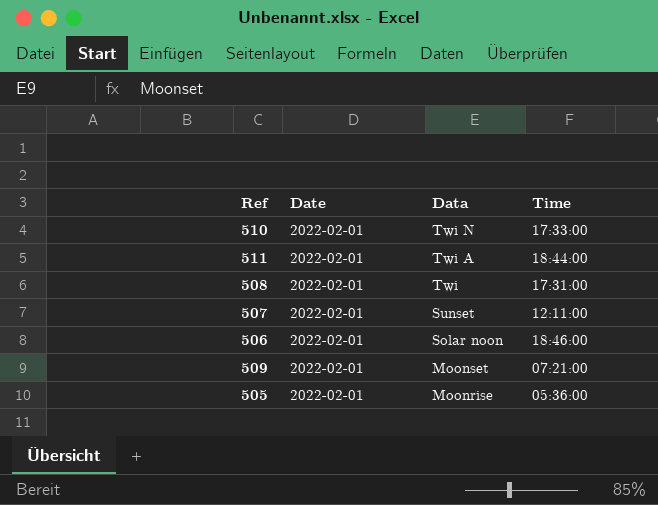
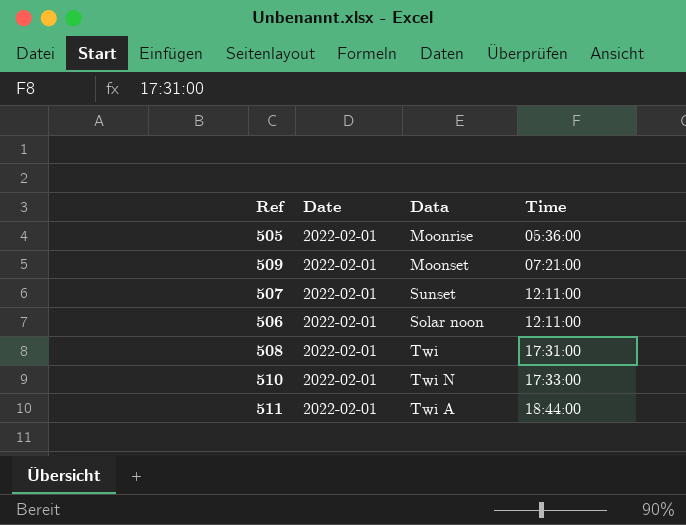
row order: Data descending -> Time ascending
506 | Time: 18:46:00 -> 12:11:00

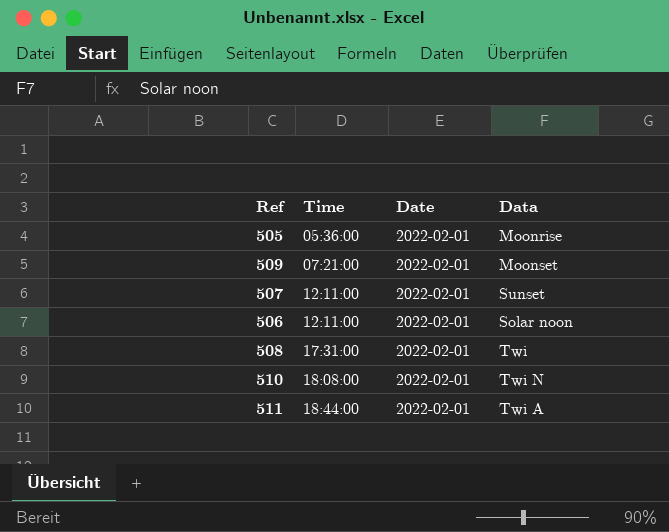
column Time | position: 4 -> 2
510 | Time: 17:33:00 -> 18:08:00

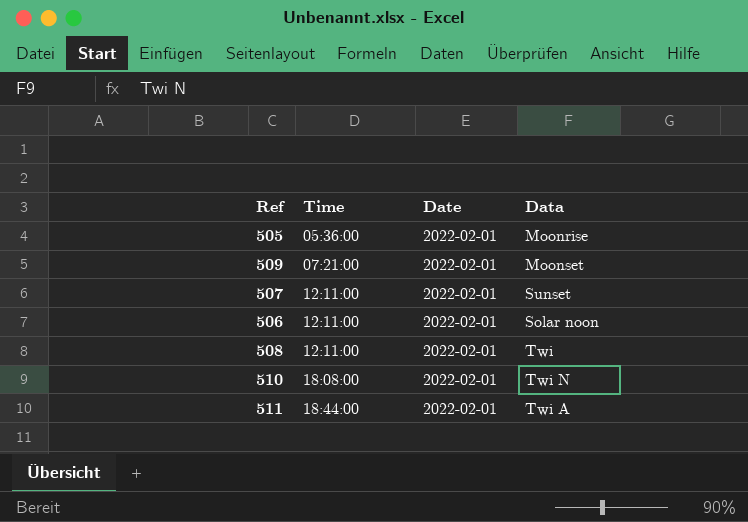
508 | Time: 17:31:00 -> 12:11:00

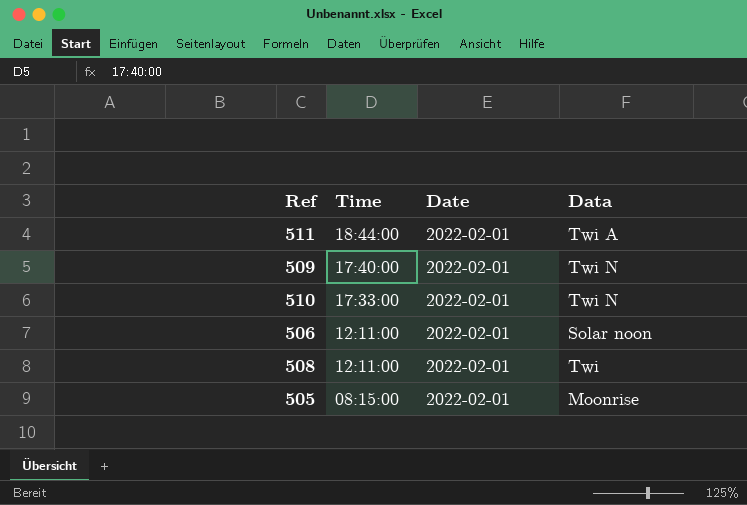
row order: Time ascending -> Time descending
row 507: 12:11:00 | 2022-02-01 | Sunset -> none
509 | Time: 07:21:00 -> 17:40:00
509 | Data: Moonset -> Twi N
510 | Time: 18:08:00 -> 17:33:00
505 | Time: 05:36:00 -> 08:15:00

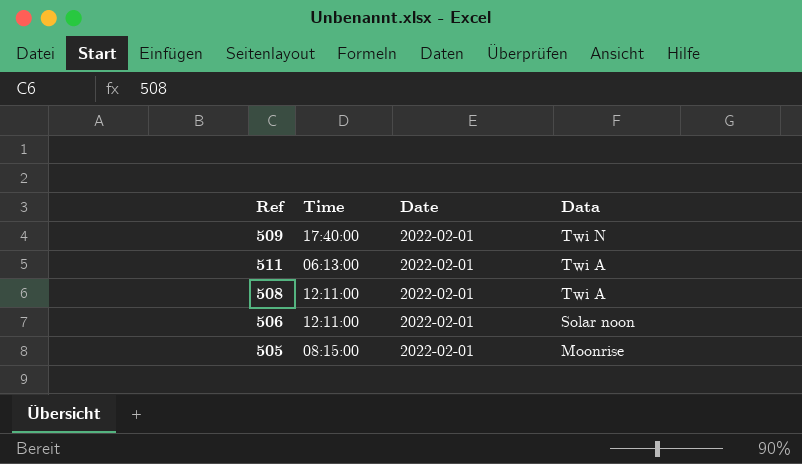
row order: Time descending -> Data descending
row 510: 17:33:00 | 2022-02-01 | Twi N -> none
511 | Time: 18:44:00 -> 06:13:00
508 | Data: Twi -> Twi A

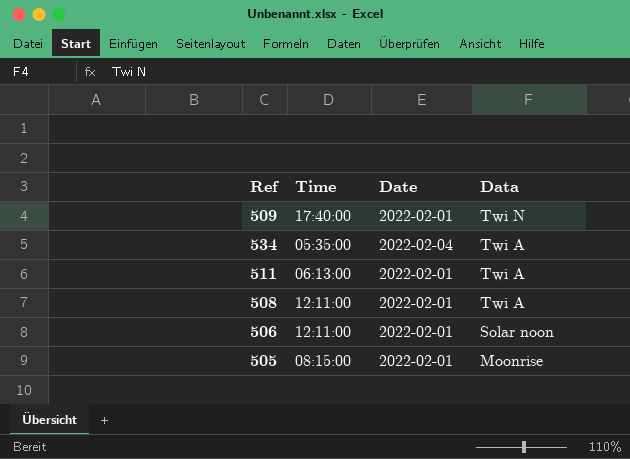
row 534: none -> 05:35:00 | 2022-02-04 | Twi A

